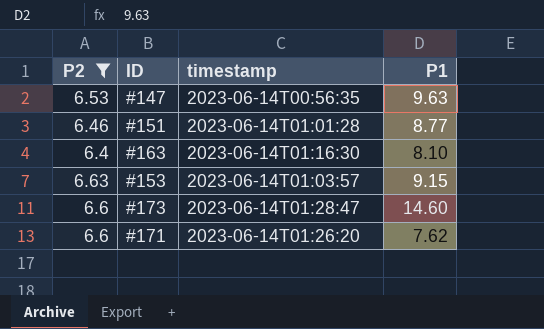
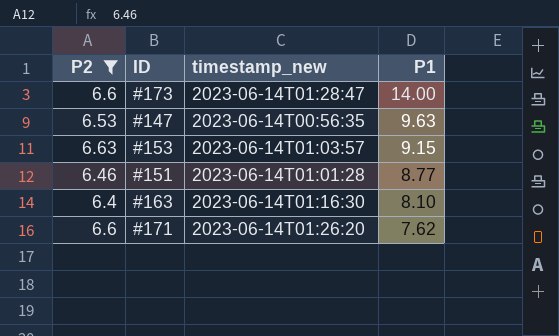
row order: none -> P1 descending
column name: timestamp -> timestamp_new
#173 | P1: 14.60 -> 14.00

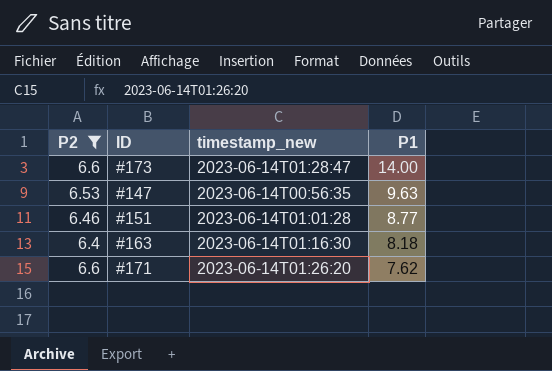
row #153: 6.63 | 2023-06-14T01:03:57 | 9.15 -> none
#163 | P1: 8.10 -> 8.18

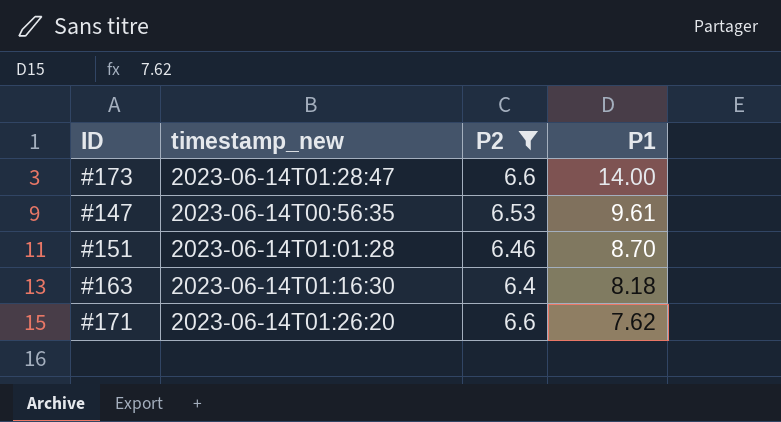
column P2 | position: 1 -> 3
#147 | P1: 9.63 -> 9.61
#151 | P1: 8.77 -> 8.70

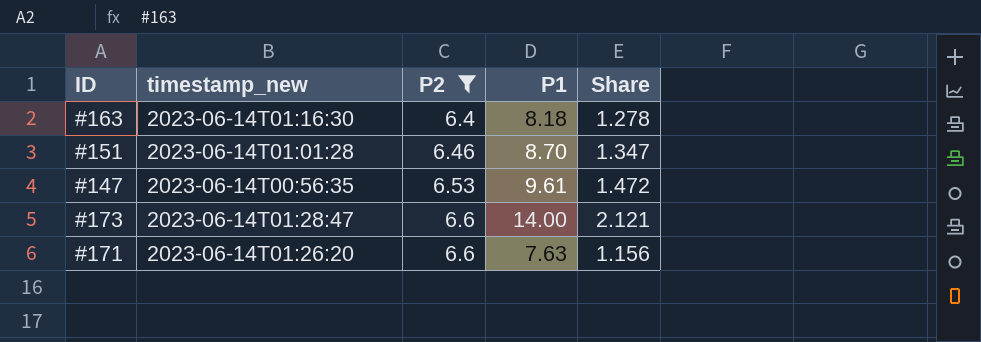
row order: P1 descending -> P2 ascending
column Share | formula: none -> [P1] / [P2]
#171 | P1: 7.62 -> 7.63

